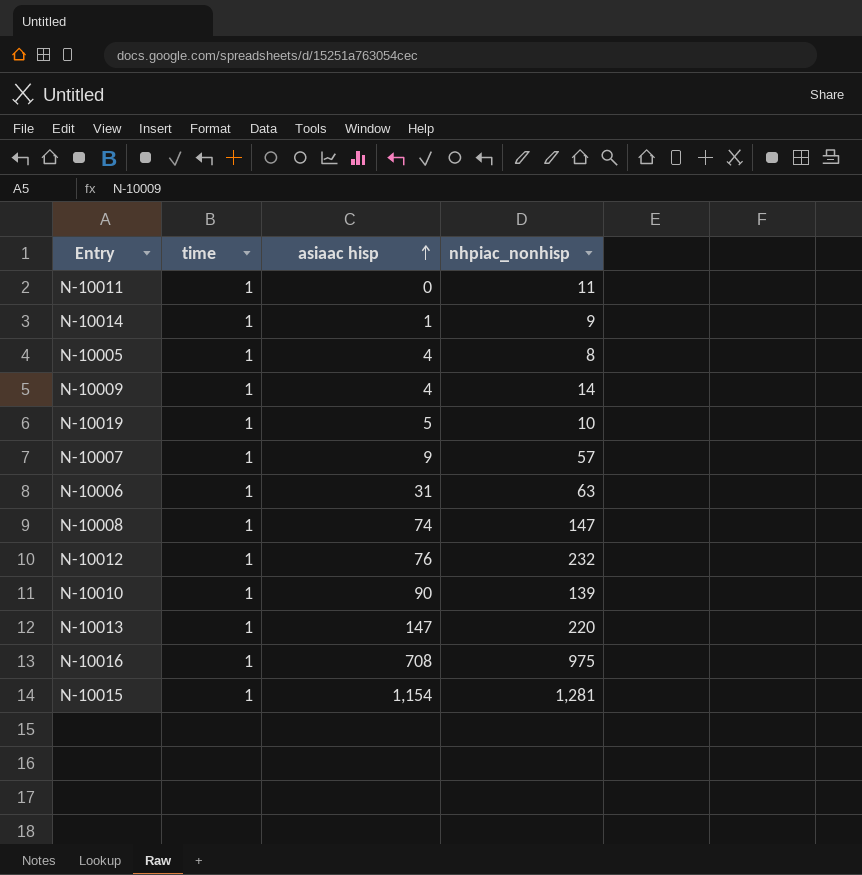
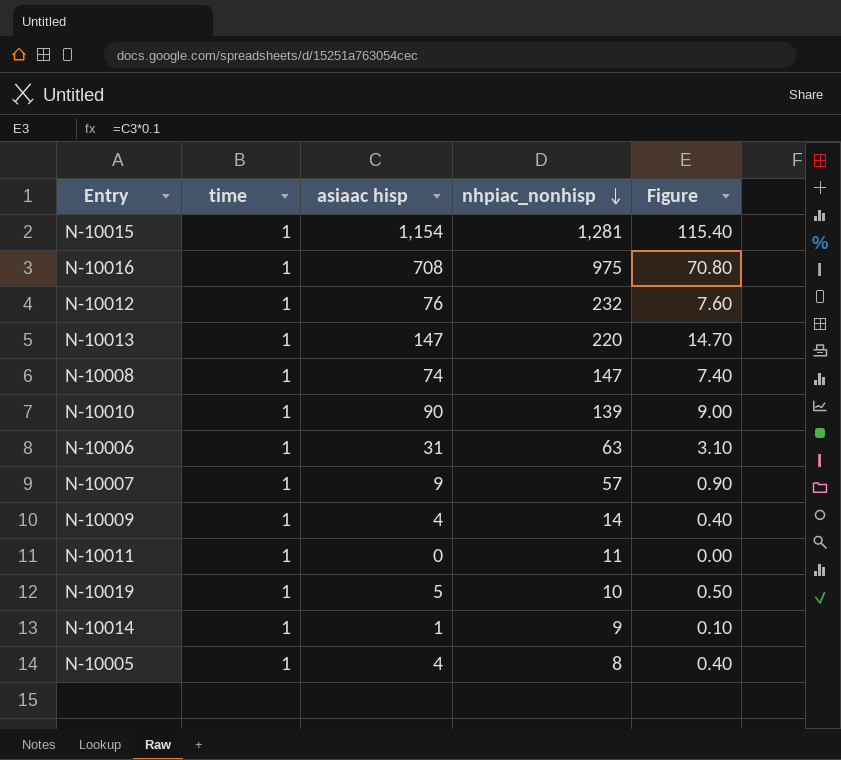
row order: asiaac hisp ascending -> nhpiac_nonhisp descending
column Figure | formula: none -> [asiaac hisp] * 0.1

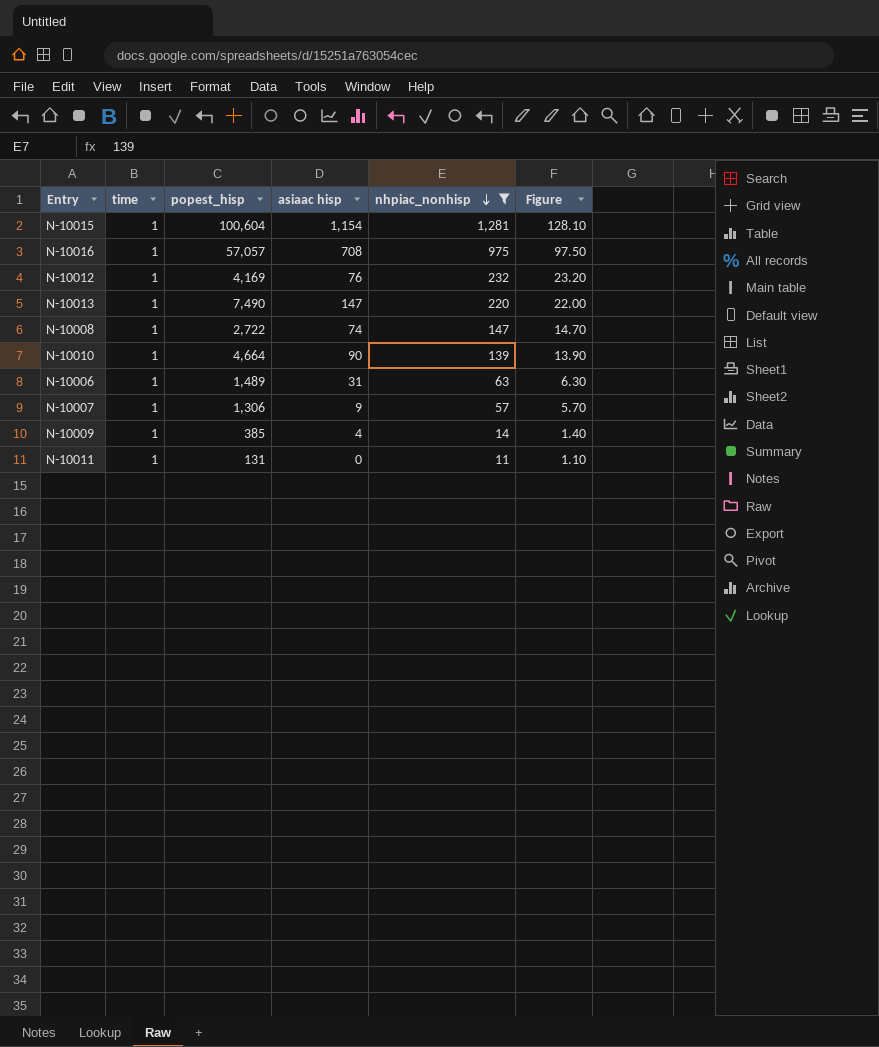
filter: none -> nhpiac_nonhisp >= 11
column popest_hisp | position: none -> 3
column Figure | formula: [asiaac hisp] * 0.1 -> [nhpiac_nonhisp] * 0.1

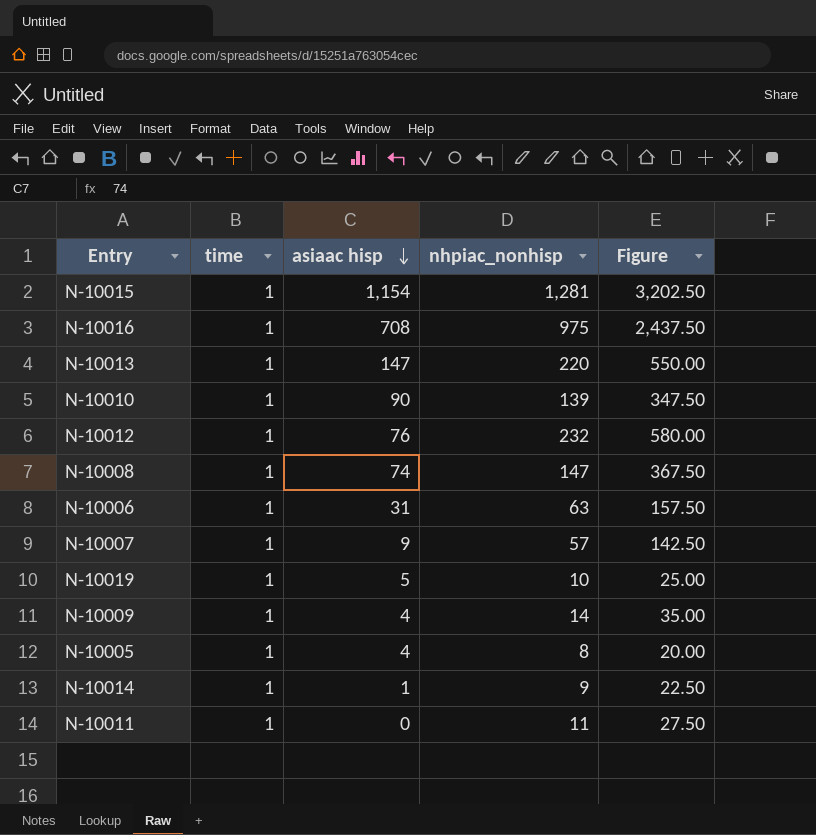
filter: nhpiac_nonhisp >= 11 -> none
row order: nhpiac_nonhisp descending -> asiaac hisp descending
column popest_hisp | position: 3 -> none
column Figure | formula: [nhpiac_nonhisp] * 0.1 -> [nhpiac_nonhisp] * 2.5

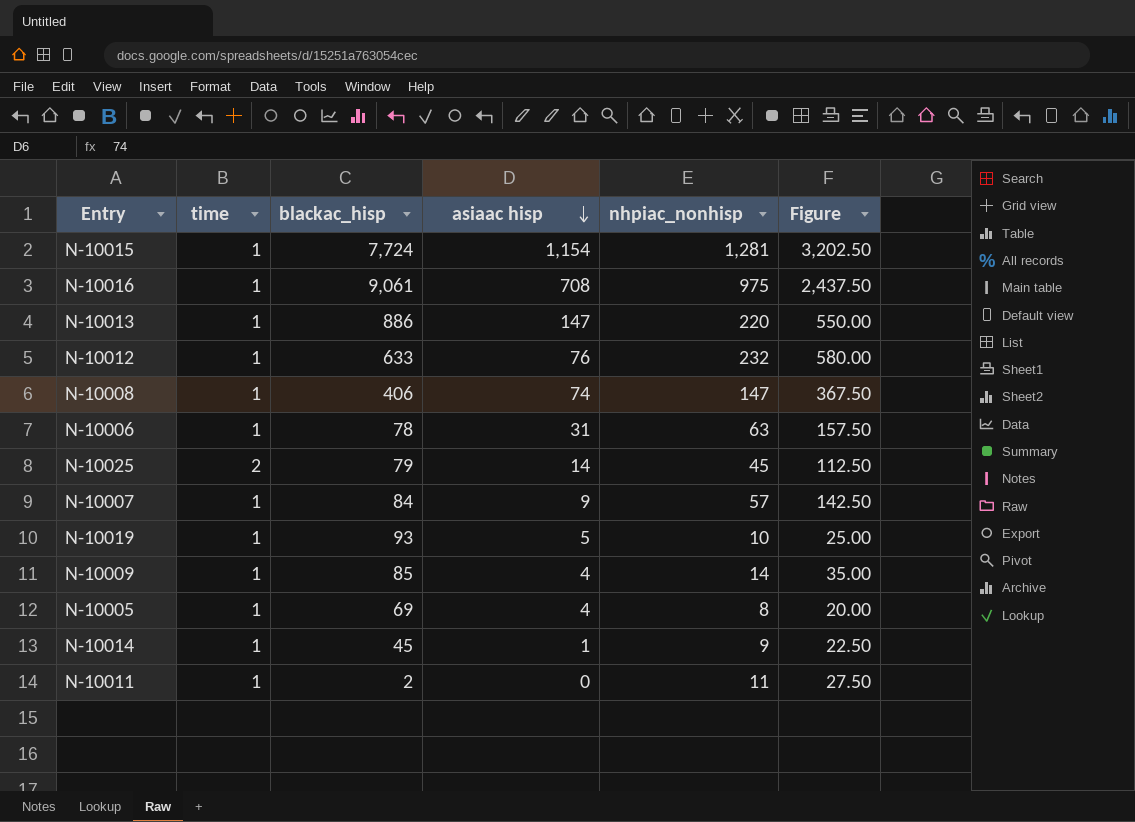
column blackac_hisp | position: none -> 3
row N-10010: 1 | 90 | 139 | 347.50 -> none
row N-10025: none -> 2 | 79 | 14 | 45 | 112.50

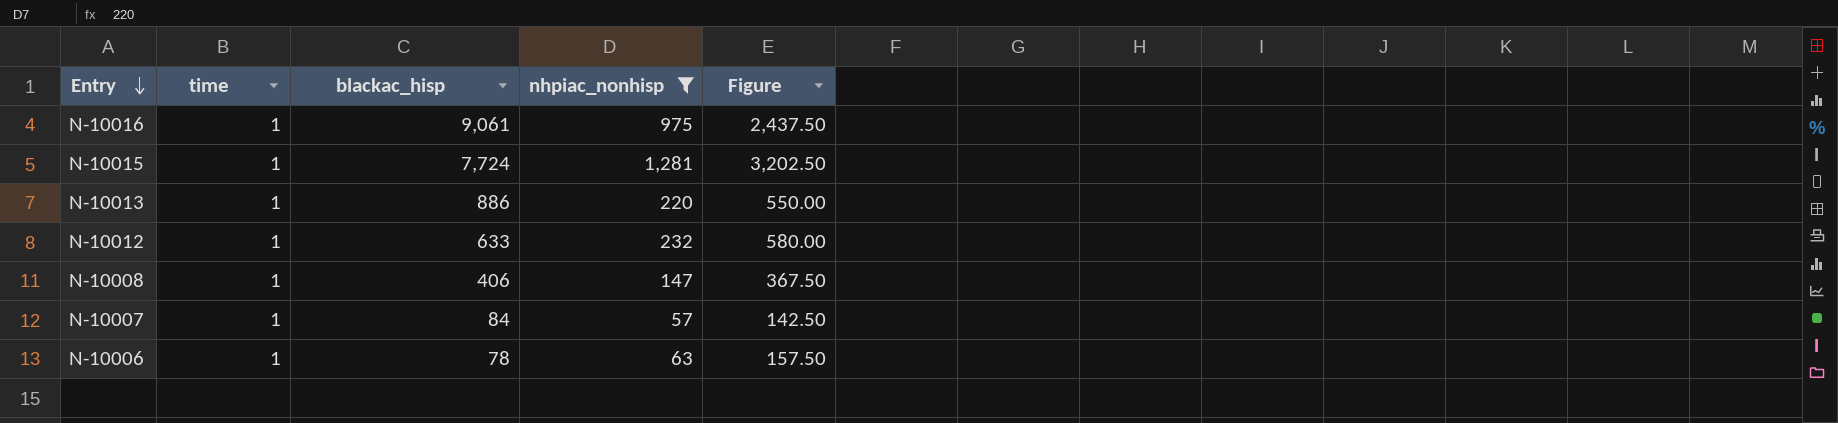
filter: none -> nhpiac_nonhisp >= 57
row order: asiaac hisp descending -> Entry descending
column asiaac hisp | position: 4 -> none

